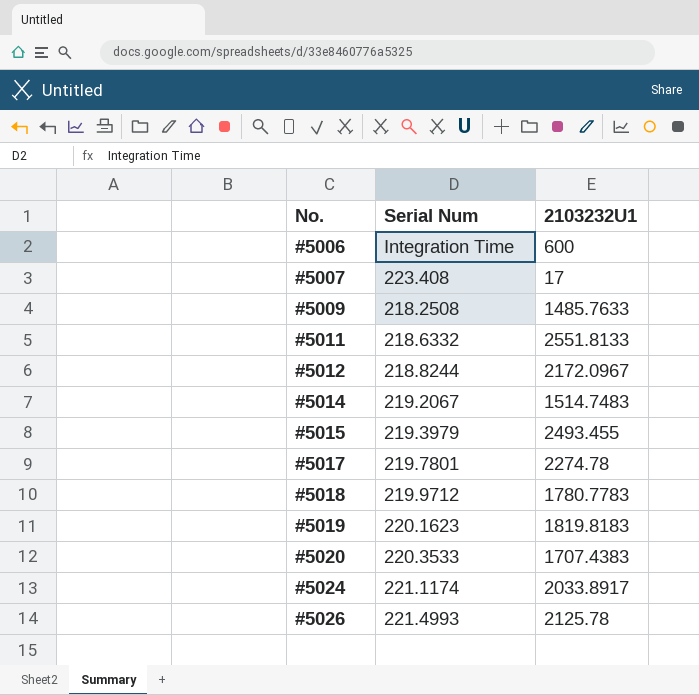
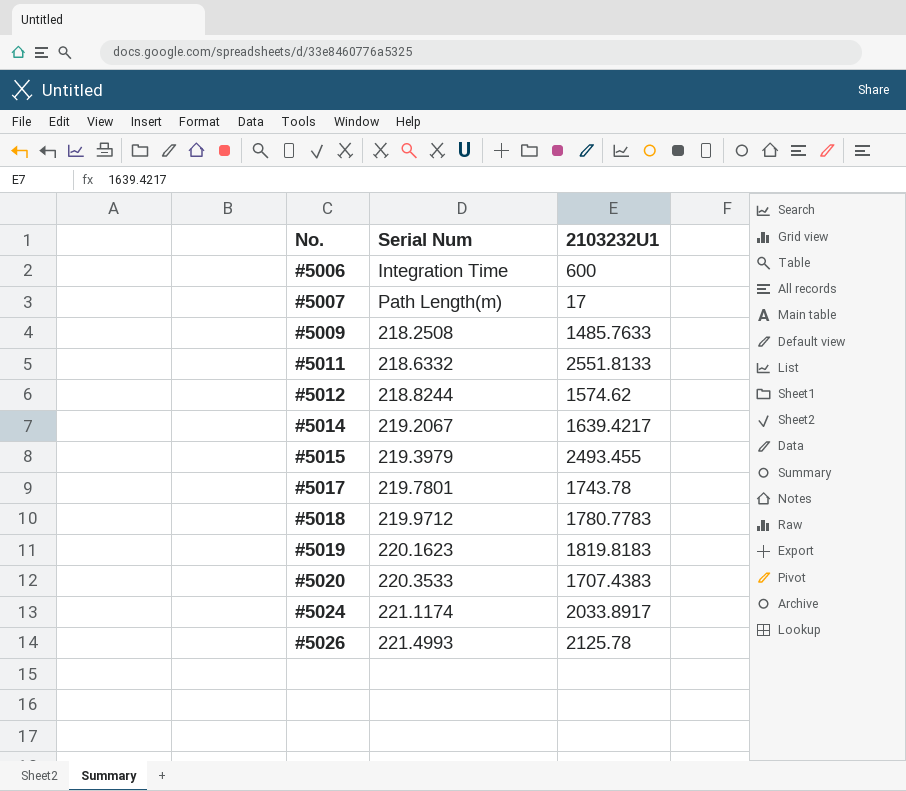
#5007 | Serial Num: 223.408 -> Path Length(m)
#5012 | 2103232U1: 2172.0967 -> 1574.62
#5014 | 2103232U1: 1514.7483 -> 1639.4217
#5017 | 2103232U1: 2274.78 -> 1743.78

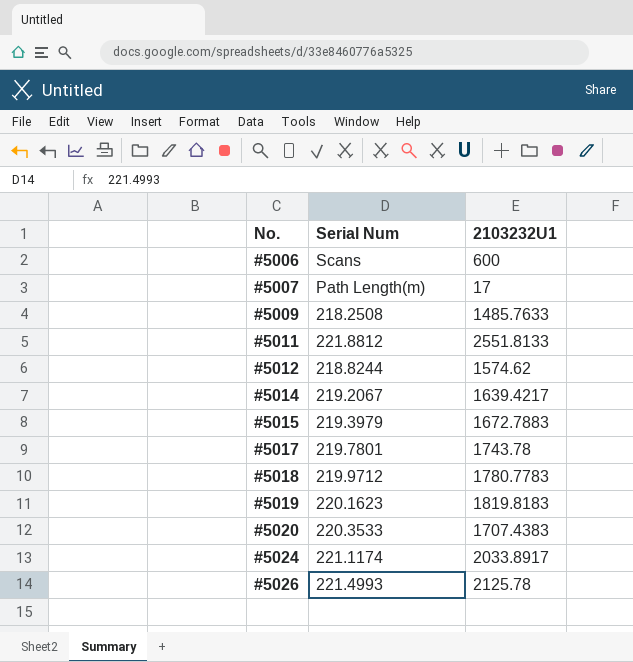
#5006 | Serial Num: Integration Time -> Scans
#5011 | Serial Num: 218.6332 -> 221.8812
#5015 | 2103232U1: 2493.455 -> 1672.7883

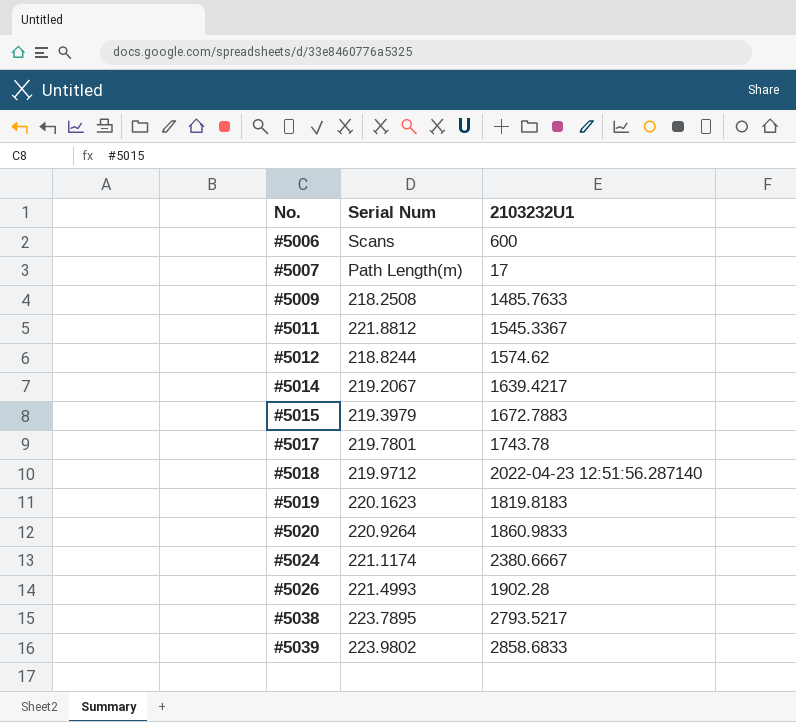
#5011 | 2103232U1: 2551.8133 -> 1545.3367
#5018 | 2103232U1: 1780.7783 -> 2022-04-23 12:51:56.287140
#5020 | Serial Num: 220.3533 -> 220.9264
#5020 | 2103232U1: 1707.4383 -> 1860.9833
#5024 | 2103232U1: 2033.8917 -> 2380.6667
#5026 | 2103232U1: 2125.78 -> 1902.28
row #5038: none -> 223.7895 | 2793.5217
row #5039: none -> 223.9802 | 2858.6833

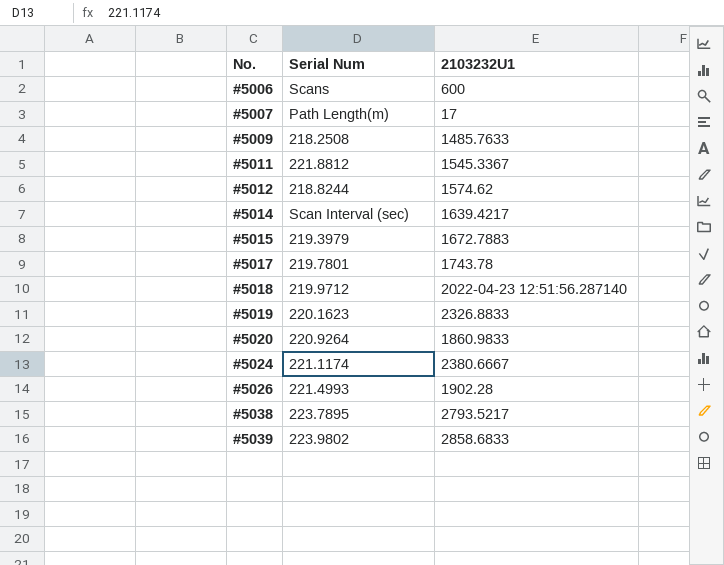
#5014 | Serial Num: 219.2067 -> Scan Interval (sec)
#5019 | 2103232U1: 1819.8183 -> 2326.8833

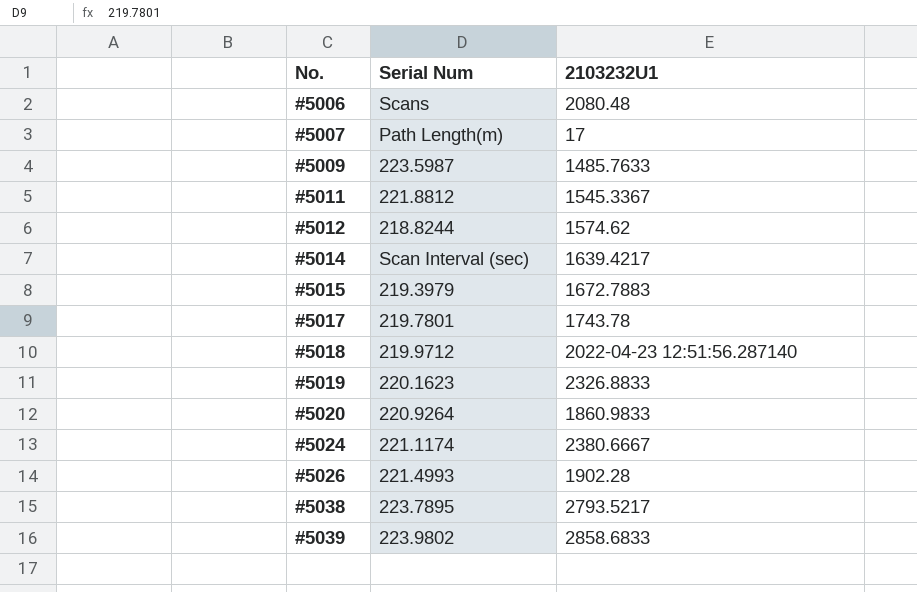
#5006 | 2103232U1: 600 -> 2080.48
#5009 | Serial Num: 218.2508 -> 223.5987

